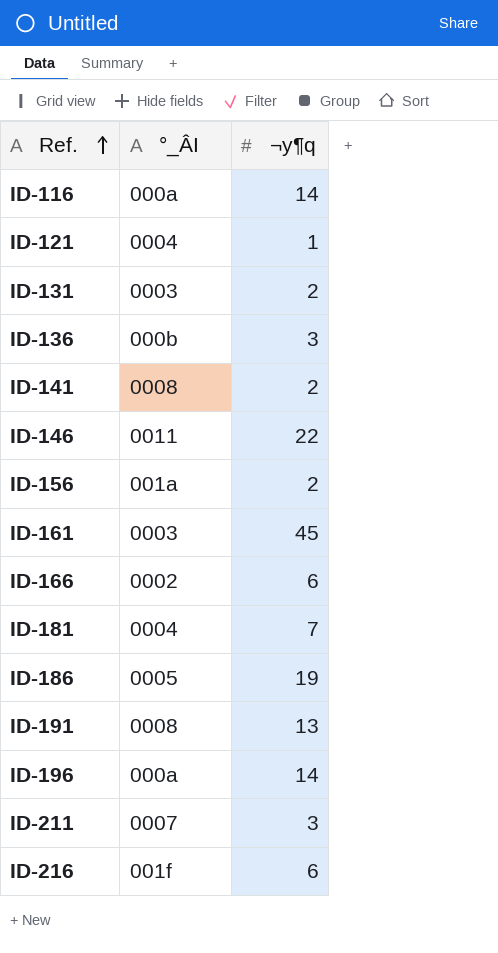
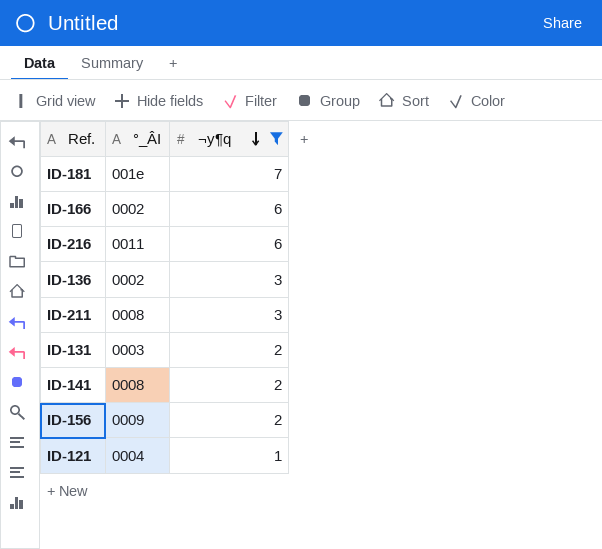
filter: none -> ¬y¶q <= 7
row order: Ref. ascending -> ¬y¶q descending
ID-181 | °_ÂI: 0004 -> 001e
ID-216 | °_ÂI: 001f -> 0011
ID-136 | °_ÂI: 000b -> 0002
ID-211 | °_ÂI: 0007 -> 0008
ID-156 | °_ÂI: 001a -> 0009

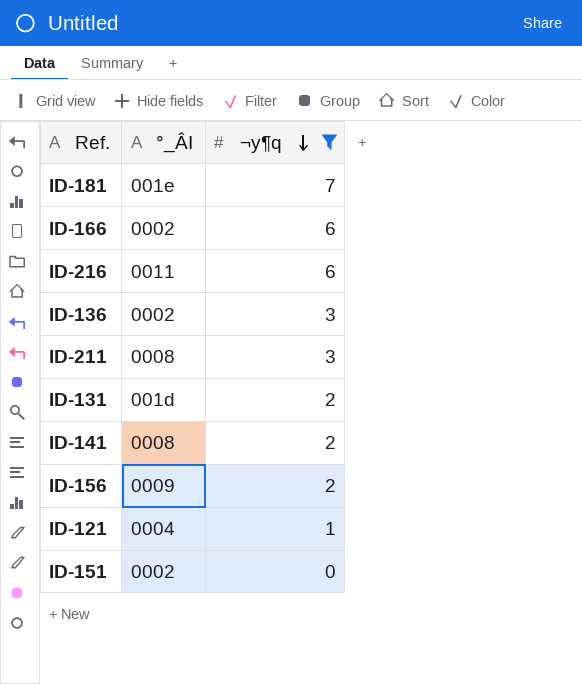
ID-131 | °_ÂI: 0003 -> 001d
row ID-151: none -> 0002 | 0

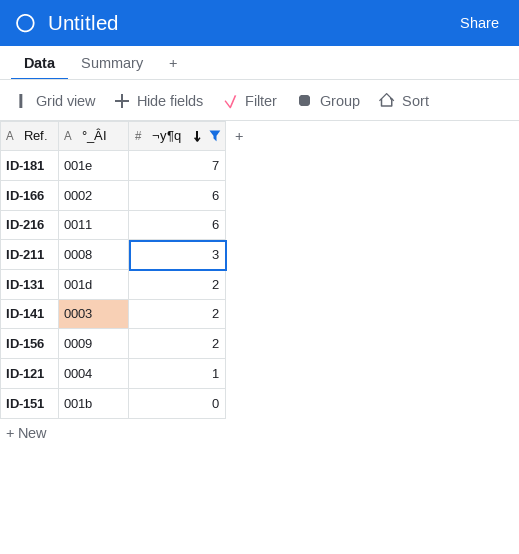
row ID-136: 0002 | 3 -> none
ID-141 | °_ÂI: 0008 -> 0003
ID-151 | °_ÂI: 0002 -> 001b

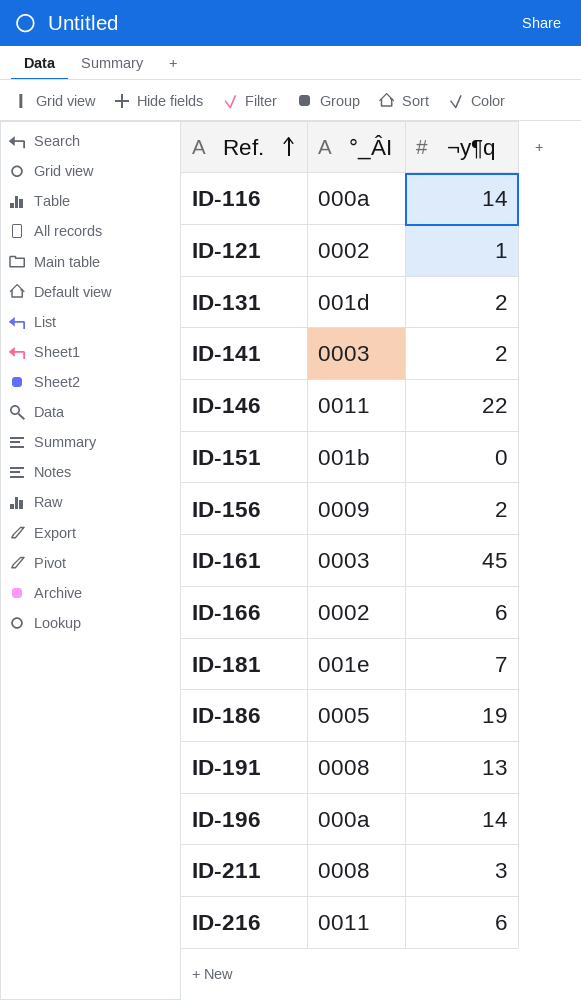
filter: ¬y¶q <= 7 -> none
row order: ¬y¶q descending -> Ref. ascending
ID-121 | °_ÂI: 0004 -> 0002

